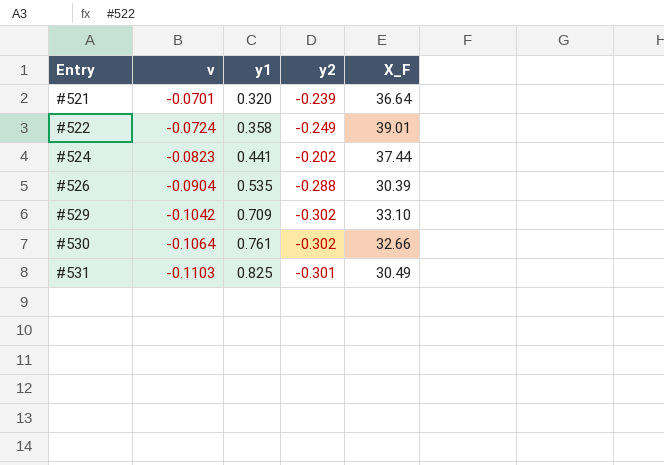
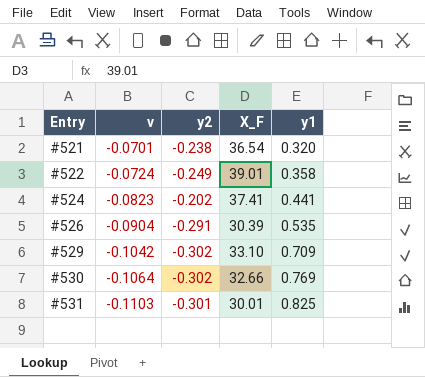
column y1 | position: 3 -> 5
#521 | y2: -0.239 -> -0.238
#521 | X_F: 36.64 -> 36.54
#524 | X_F: 37.44 -> 37.41
#526 | y2: -0.288 -> -0.291
#530 | y1: 0.761 -> 0.769
#531 | X_F: 30.49 -> 30.01

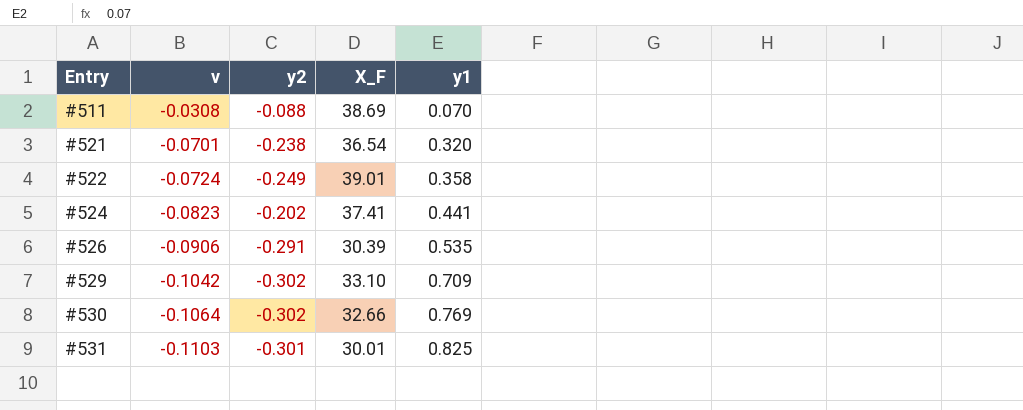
row #511: none -> -0.0308 | -0.088 | 38.69 | 0.070
#526 | v: -0.0904 -> -0.0906

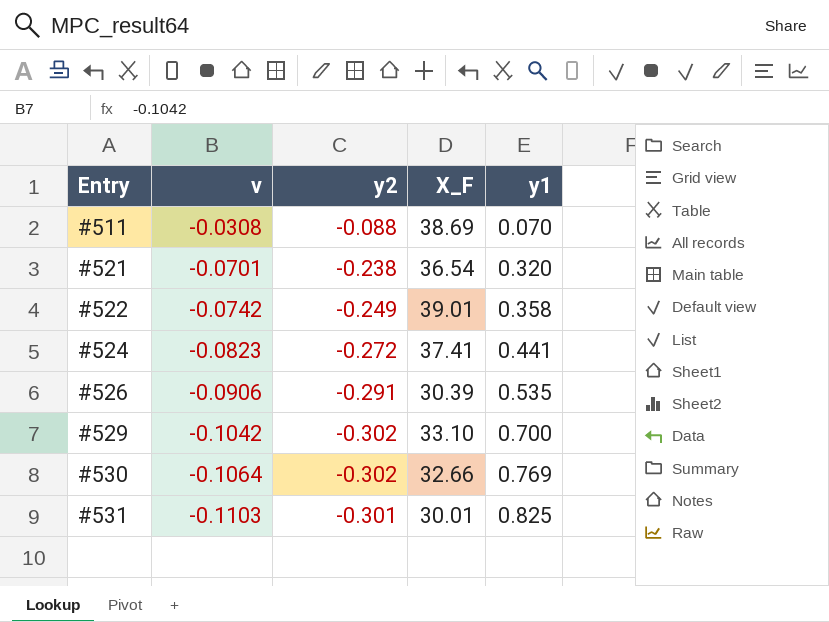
#522 | v: -0.0724 -> -0.0742
#524 | y2: -0.202 -> -0.272
#529 | y1: 0.709 -> 0.700

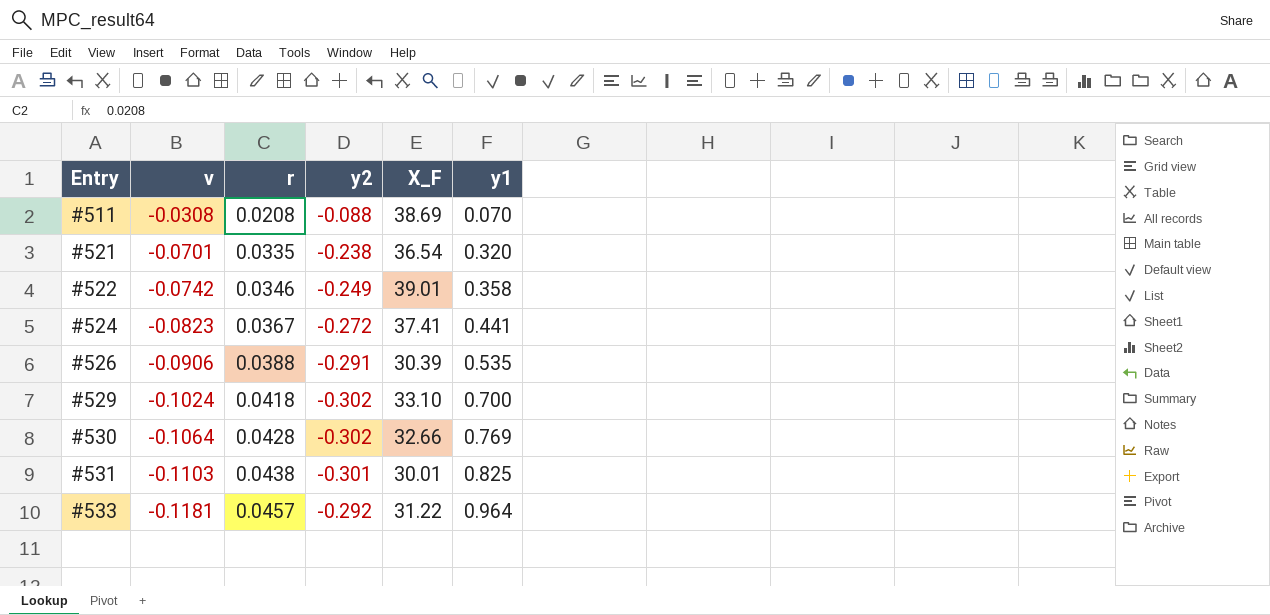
column r | position: none -> 3
#529 | v: -0.1042 -> -0.1024
row #533: none -> -0.1181 | 0.0457 | -0.292 | 31.22 | 0.964

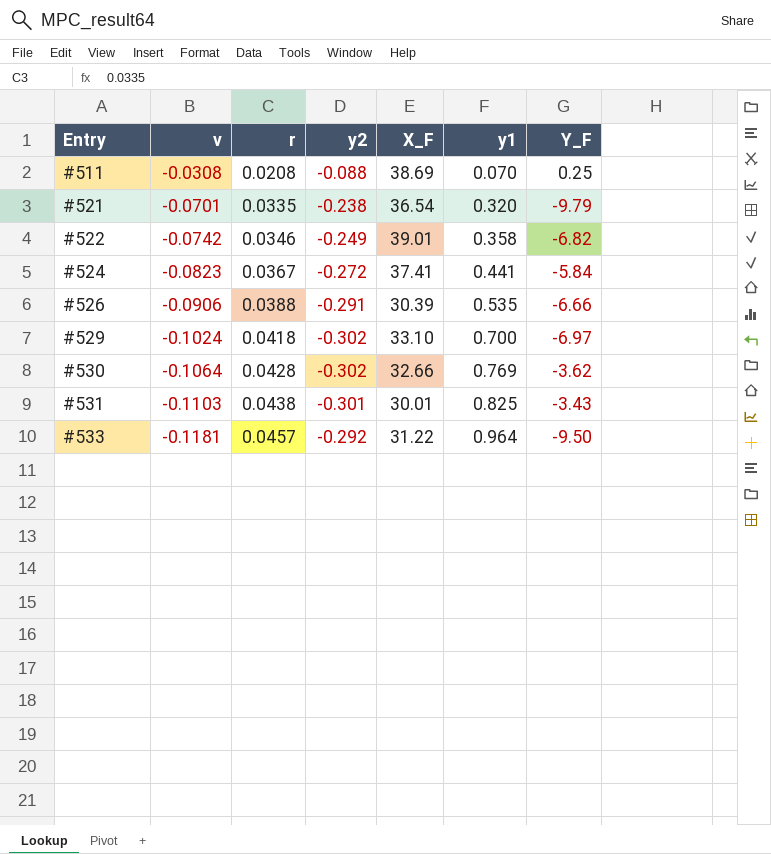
column Y_F | position: none -> 7

